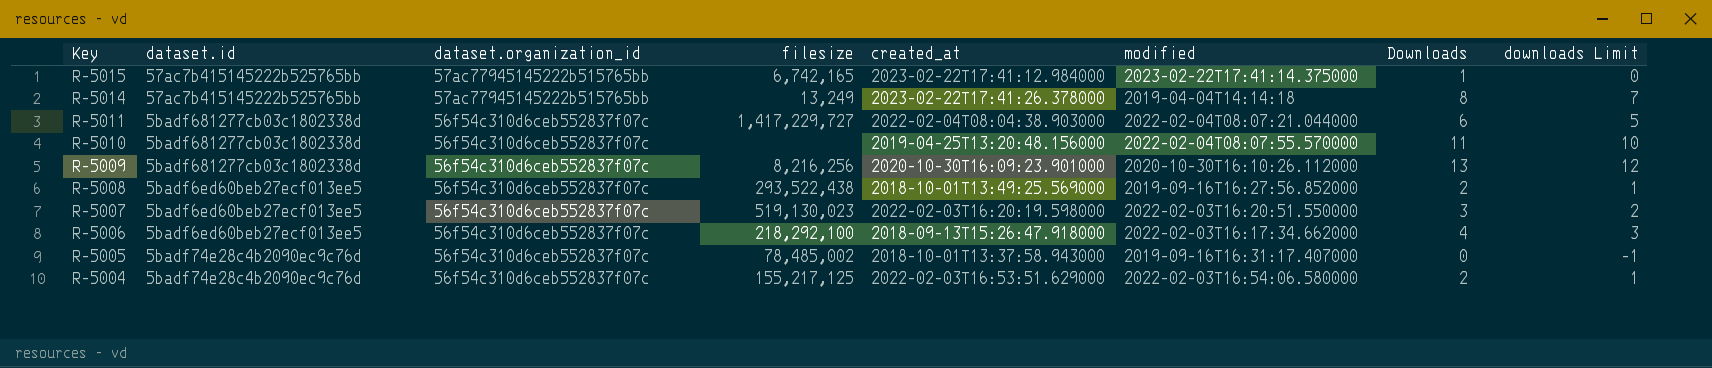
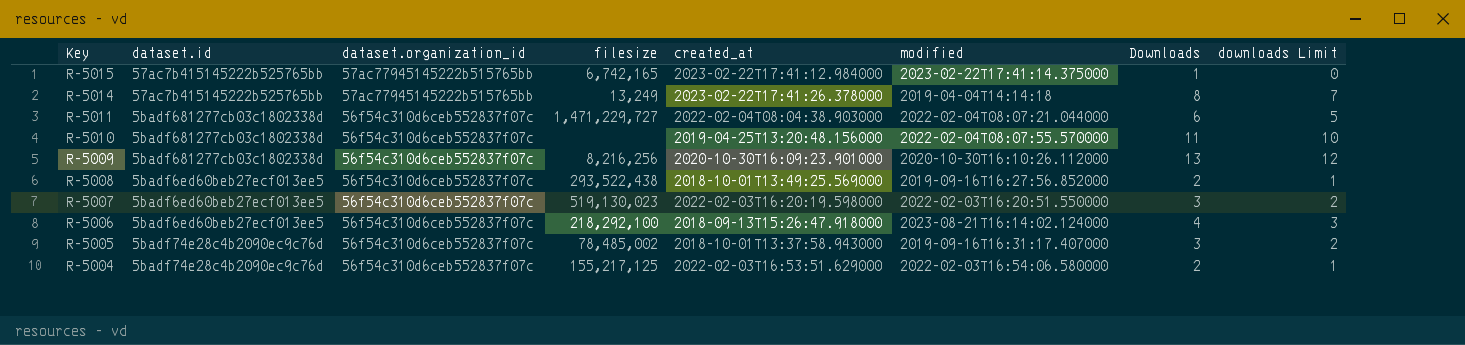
R-5011 | filesize: 1,417,229,727 -> 1,471,229,727
R-5006 | modified: 2022-02-03T16:17:34.662000 -> 2023-08-21T16:14:02.124000
R-5005 | Downloads: 0 -> 3
R-5005 | downloads Limit: -1 -> 2

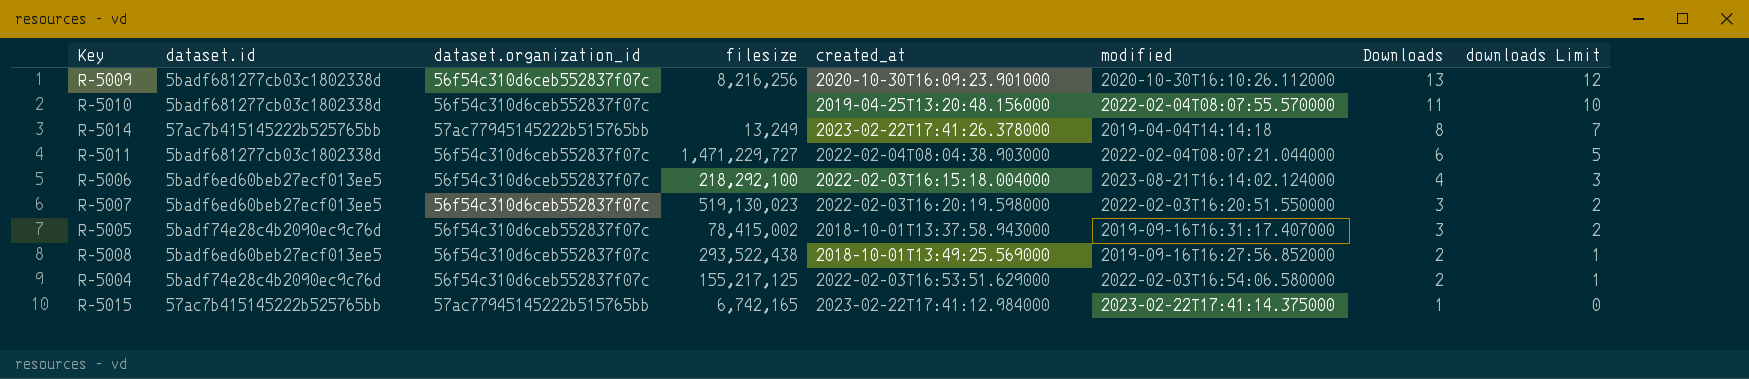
row order: Key descending -> Downloads descending
R-5006 | created_at: 2018-09-13T15:26:47.918000 -> 2022-02-03T16:15:18.004000
R-5005 | filesize: 78,485,002 -> 78,415,002

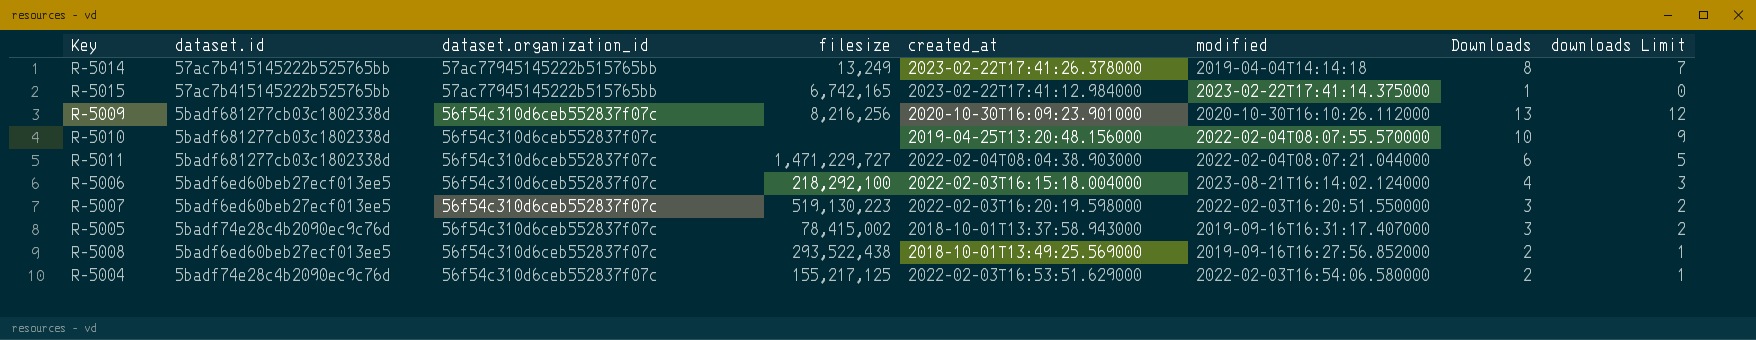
row order: Downloads descending -> dataset.organization_id descending
R-5010 | Downloads: 11 -> 10
R-5010 | downloads Limit: 10 -> 9
R-5007 | filesize: 519,130,023 -> 519,130,223

